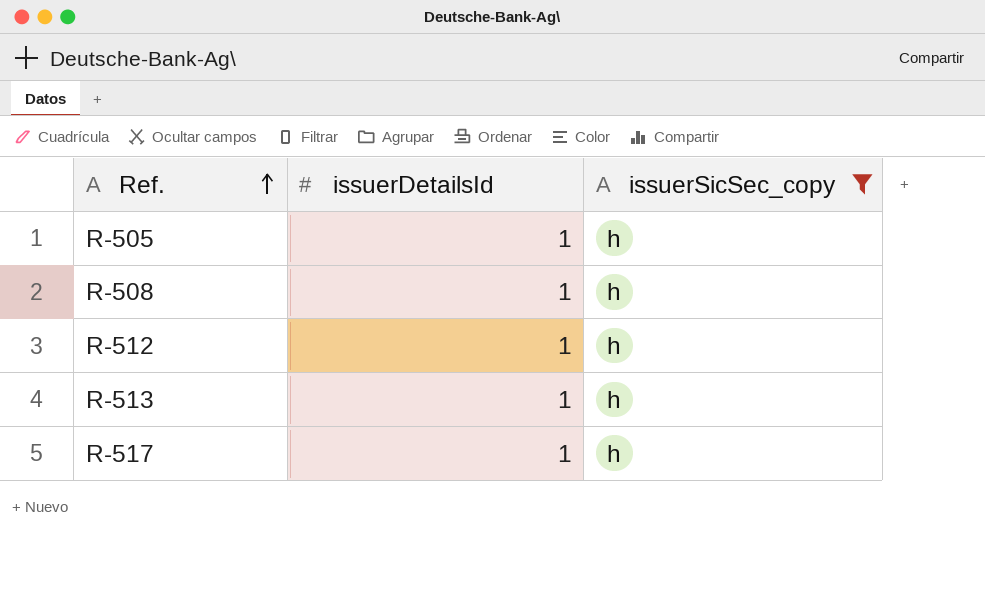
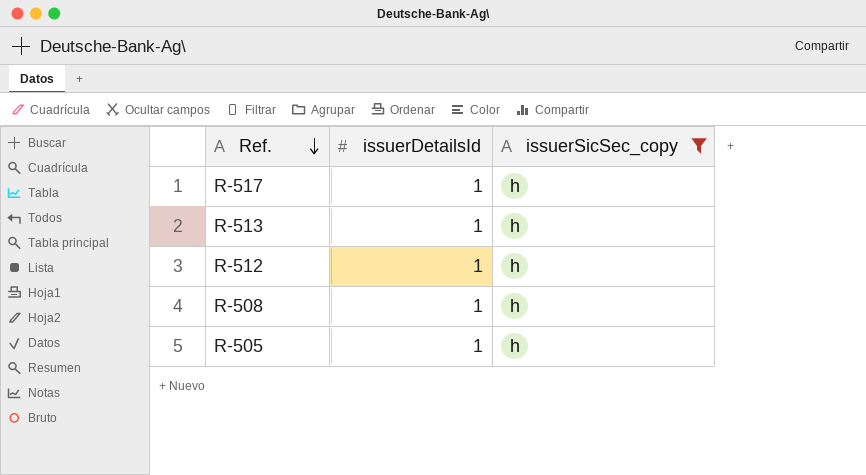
row order: Ref. ascending -> Ref. descending

